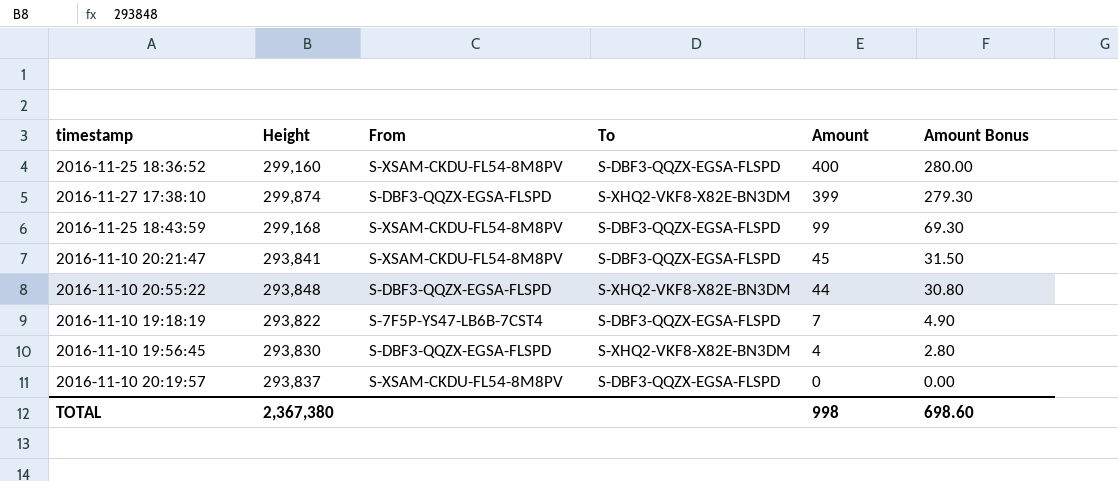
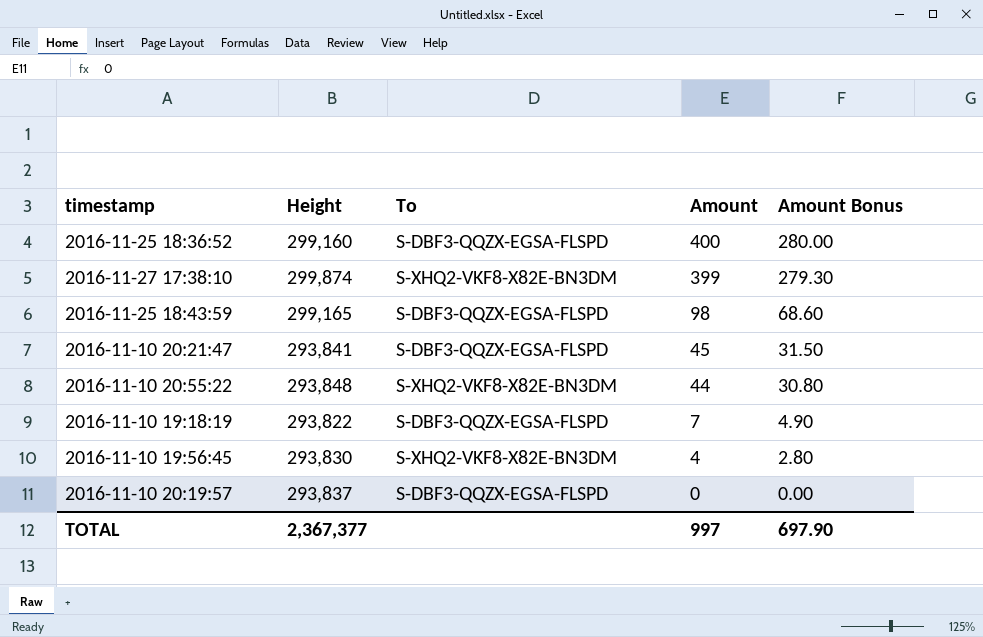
column From | position: 3 -> none
2016-11-25 18:43:59 | Height: 299,168 -> 299,165
2016-11-25 18:43:59 | Amount: 99 -> 98
2016-11-25 18:43:59 | Amount Bonus: 69.30 -> 68.60
TOTAL | Height: 2,367,380 -> 2,367,377
TOTAL | Amount: 998 -> 997
TOTAL | Amount Bonus: 698.60 -> 697.90

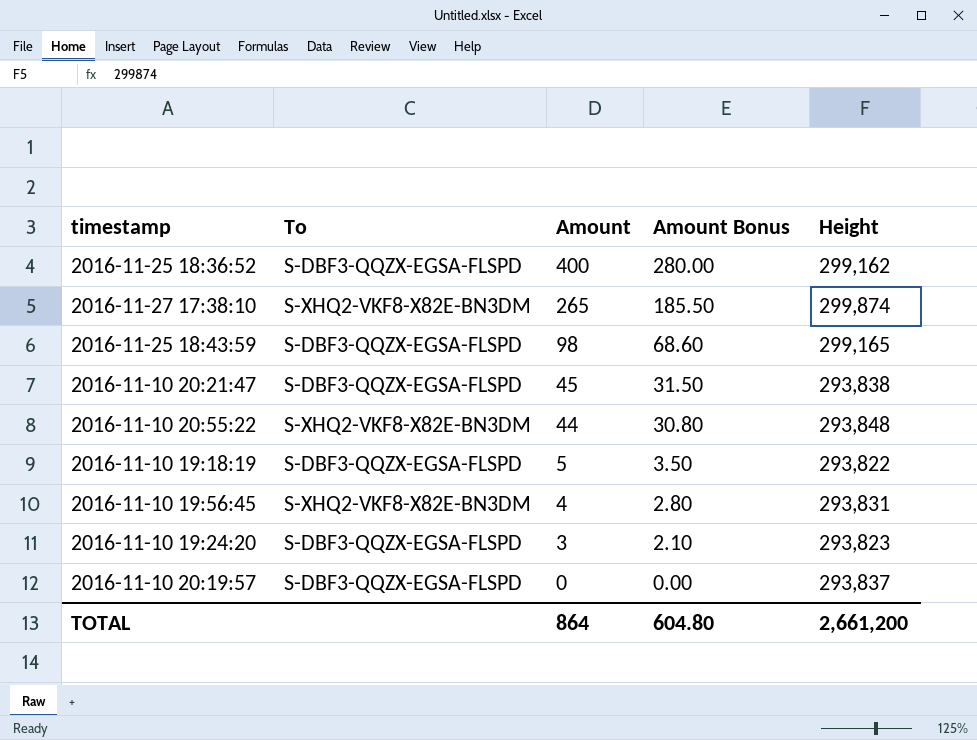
column Height | position: 2 -> 5
2016-11-25 18:36:52 | Height: 299,160 -> 299,162
2016-11-27 17:38:10 | Amount: 399 -> 265
2016-11-27 17:38:10 | Amount Bonus: 279.30 -> 185.50
2016-11-10 20:21:47 | Height: 293,841 -> 293,838
2016-11-10 19:18:19 | Amount: 7 -> 5
2016-11-10 19:18:19 | Amount Bonus: 4.90 -> 3.50
2016-11-10 19:56:45 | Height: 293,830 -> 293,831
row 2016-11-10 19:24:20: none -> S-DBF3-QQZX-EGSA-FLSPD | 3 | 2.10 | 293,823
TOTAL | Amount: 997 -> 864
TOTAL | Amount Bonus: 697.90 -> 604.80
TOTAL | Height: 2,367,377 -> 2,661,200

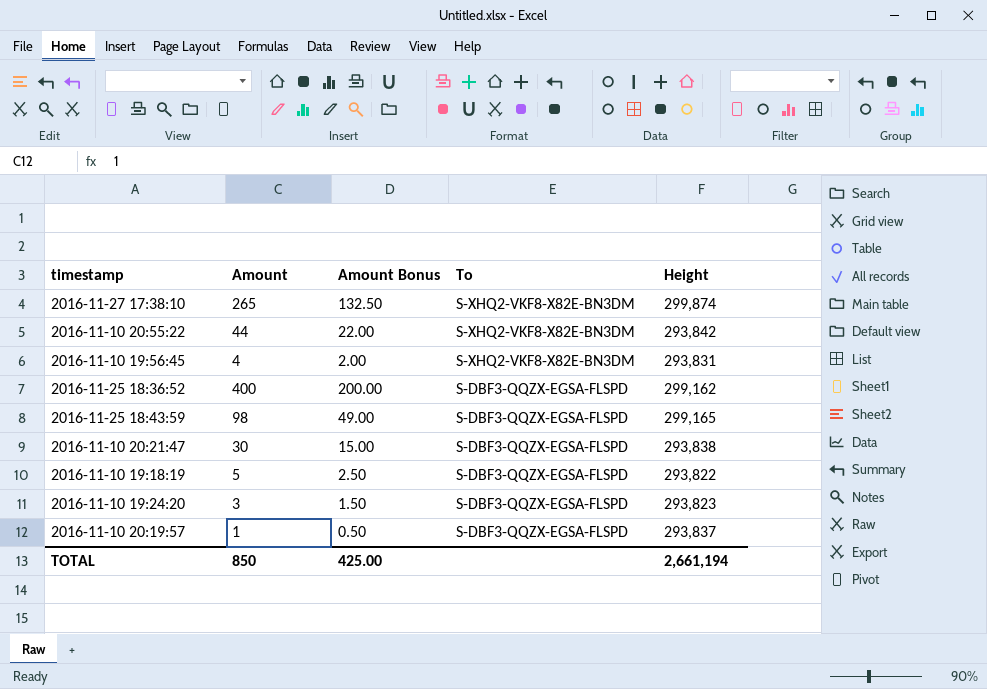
row order: Amount descending -> To descending
column Amount Bonus | formula: [Amount] * 0.7 -> [Amount] * 0.5
column To | position: 2 -> 4
2016-11-10 20:55:22 | Height: 293,848 -> 293,842
2016-11-10 20:21:47 | Amount: 45 -> 30
2016-11-10 20:19:57 | Amount: 0 -> 1
TOTAL | Amount: 864 -> 850
TOTAL | Amount Bonus: 604.80 -> 425.00
TOTAL | Height: 2,661,200 -> 2,661,194

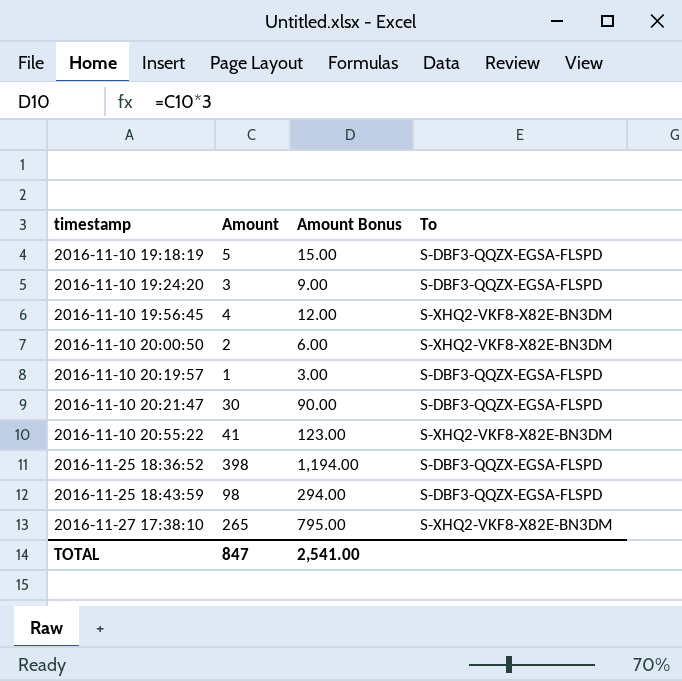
row order: To descending -> timestamp ascending
column Height | position: 5 -> none
column Amount Bonus | formula: [Amount] * 0.5 -> [Amount] * 3
row 2016-11-10 20:00:50: none -> 2 | 6.00 | S-XHQ2-VKF8-X82E-BN3DM
2016-11-10 20:55:22 | Amount: 44 -> 41
2016-11-25 18:36:52 | Amount: 400 -> 398
TOTAL | Amount: 850 -> 847
TOTAL | Amount Bonus: 425.00 -> 2,541.00

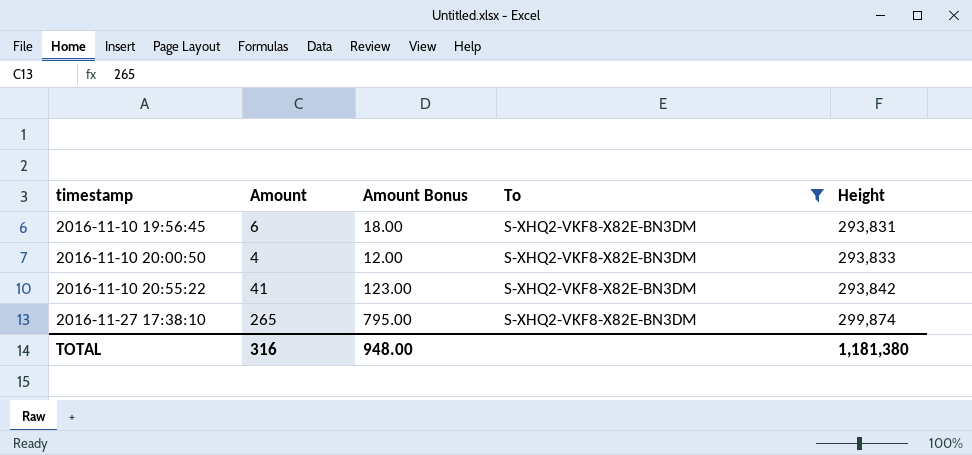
filter: none -> To = S-XHQ2-VKF8-X82E-BN3DM
column Height | position: none -> 5
2016-11-10 19:56:45 | Amount: 4 -> 6
2016-11-10 19:56:45 | Amount Bonus: 12.00 -> 18.00
2016-11-10 20:00:50 | Amount: 2 -> 4
2016-11-10 20:00:50 | Amount Bonus: 6.00 -> 12.00
TOTAL | Amount: 847 -> 316
TOTAL | Amount Bonus: 2,541.00 -> 948.00

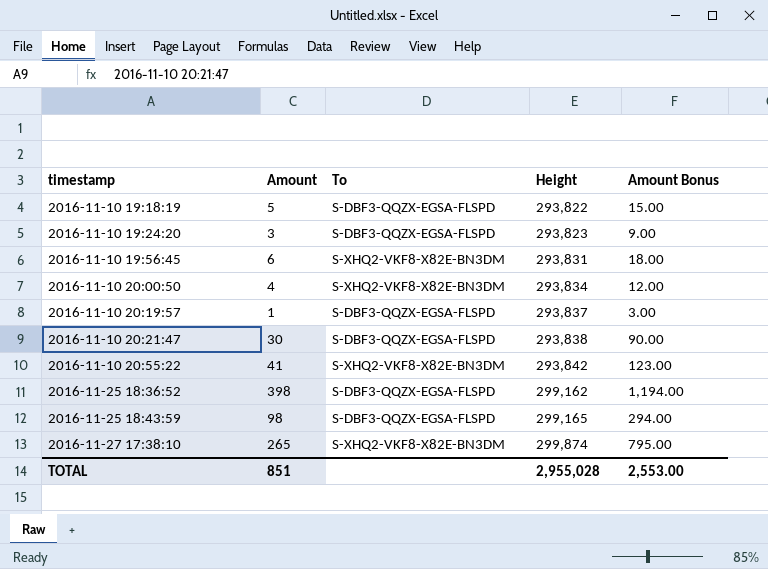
filter: To = S-XHQ2-VKF8-X82E-BN3DM -> none
column Amount Bonus | position: 3 -> 5
2016-11-10 20:00:50 | Height: 293,833 -> 293,834
TOTAL | Amount: 316 -> 851
TOTAL | Height: 1,181,380 -> 2,955,028
TOTAL | Amount Bonus: 948.00 -> 2,553.00

